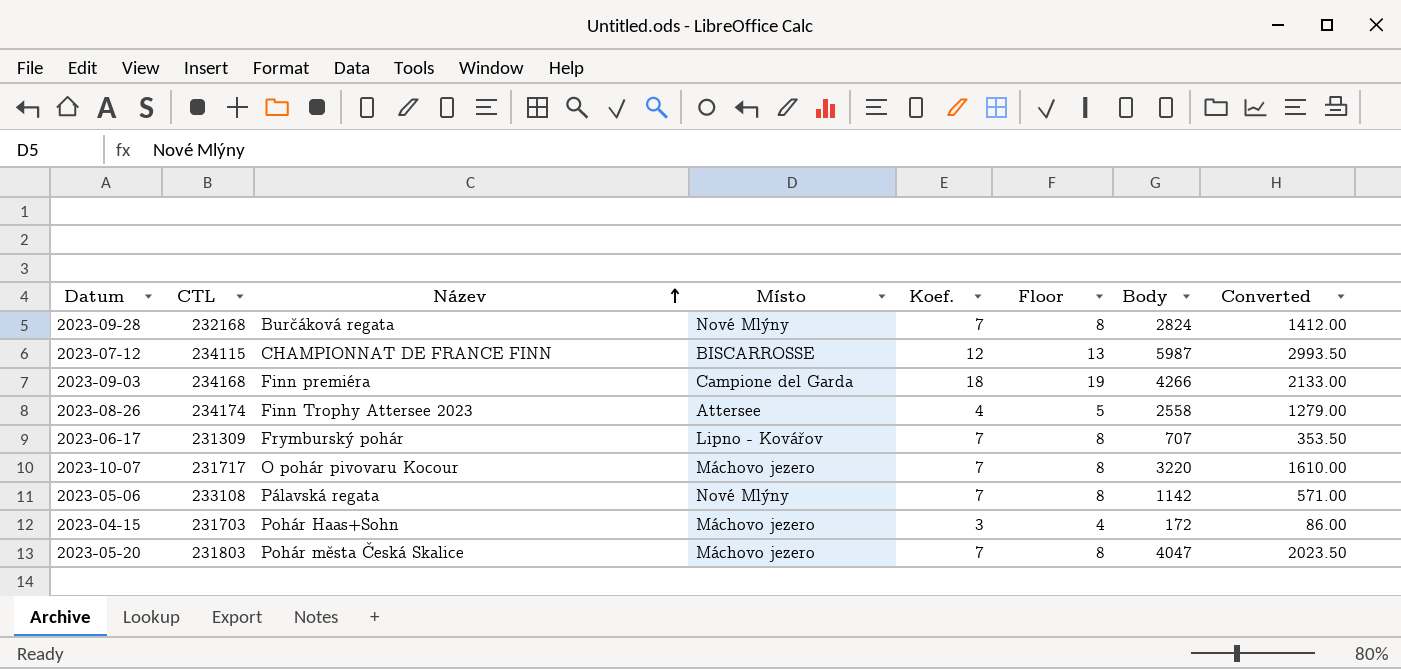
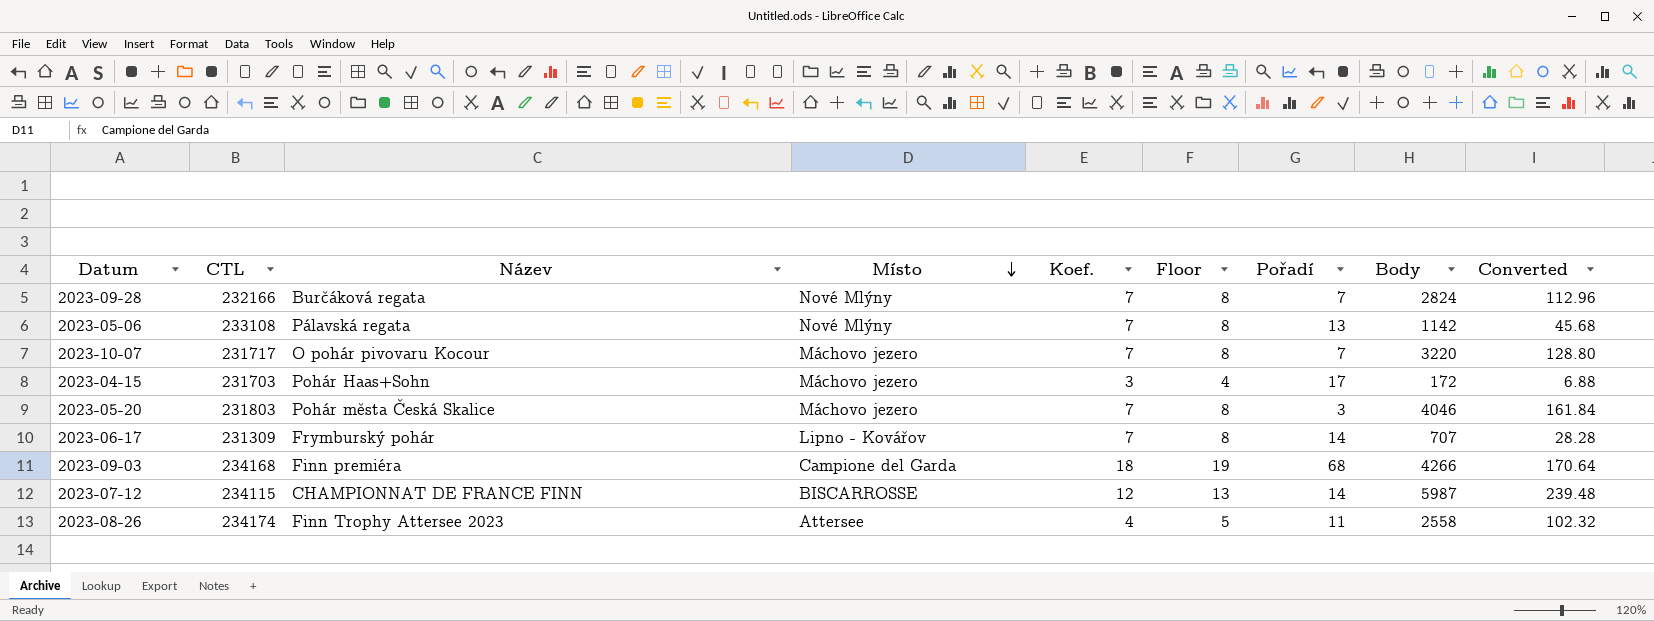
row order: Název ascending -> Místo descending
column Pořadí | position: none -> 7
column Converted | formula: [Body] * 0.5 -> [Body] * 0.04
2023-09-28 | CTL: 232168 -> 232166
2023-05-20 | Body: 4047 -> 4046

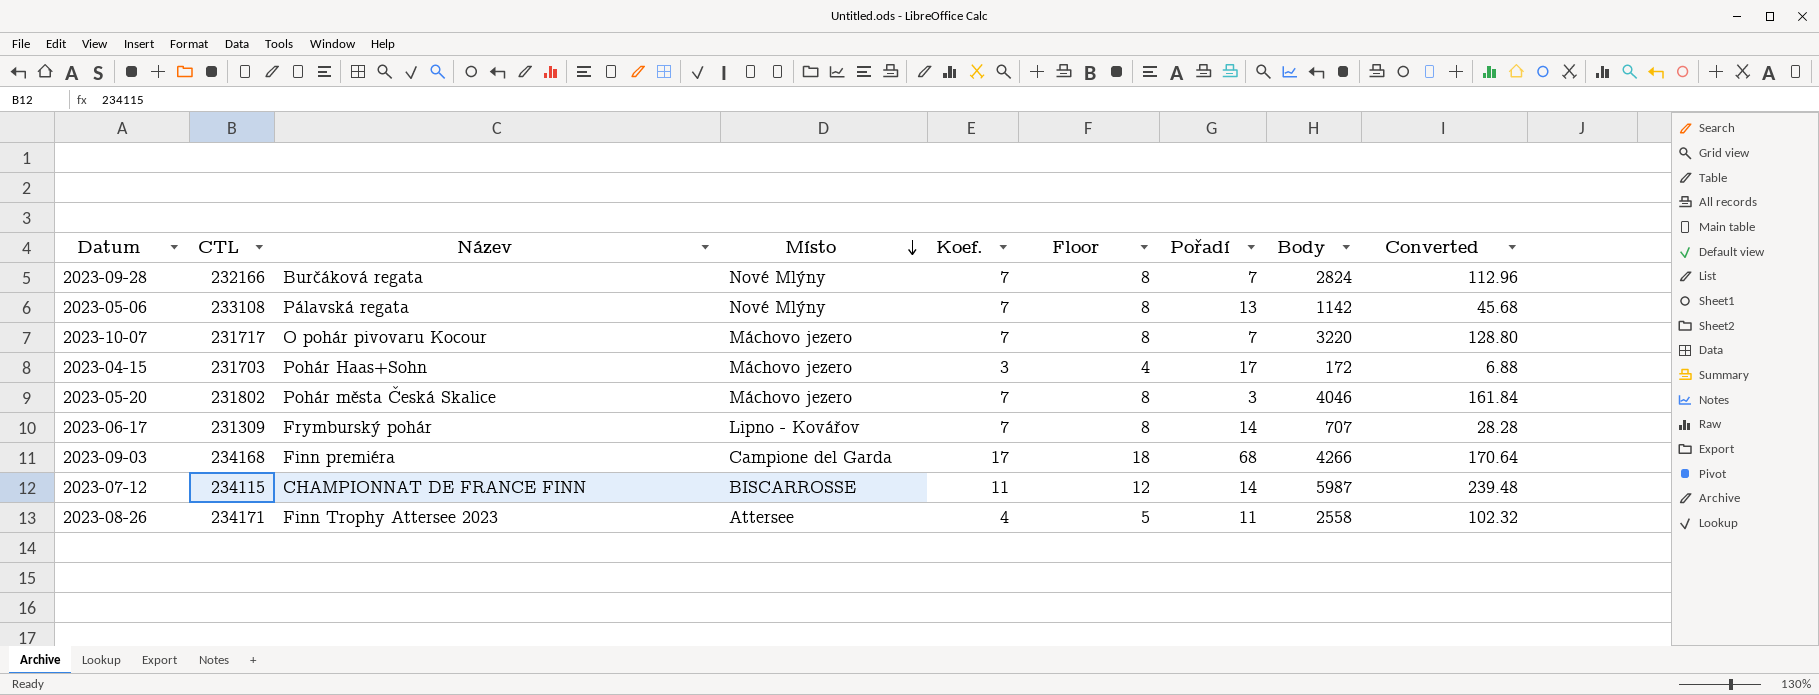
2023-05-20 | CTL: 231803 -> 231802
2023-09-03 | Koef.: 18 -> 17
2023-09-03 | Floor: 19 -> 18
2023-07-12 | Koef.: 12 -> 11
2023-07-12 | Floor: 13 -> 12
2023-08-26 | CTL: 234174 -> 234171

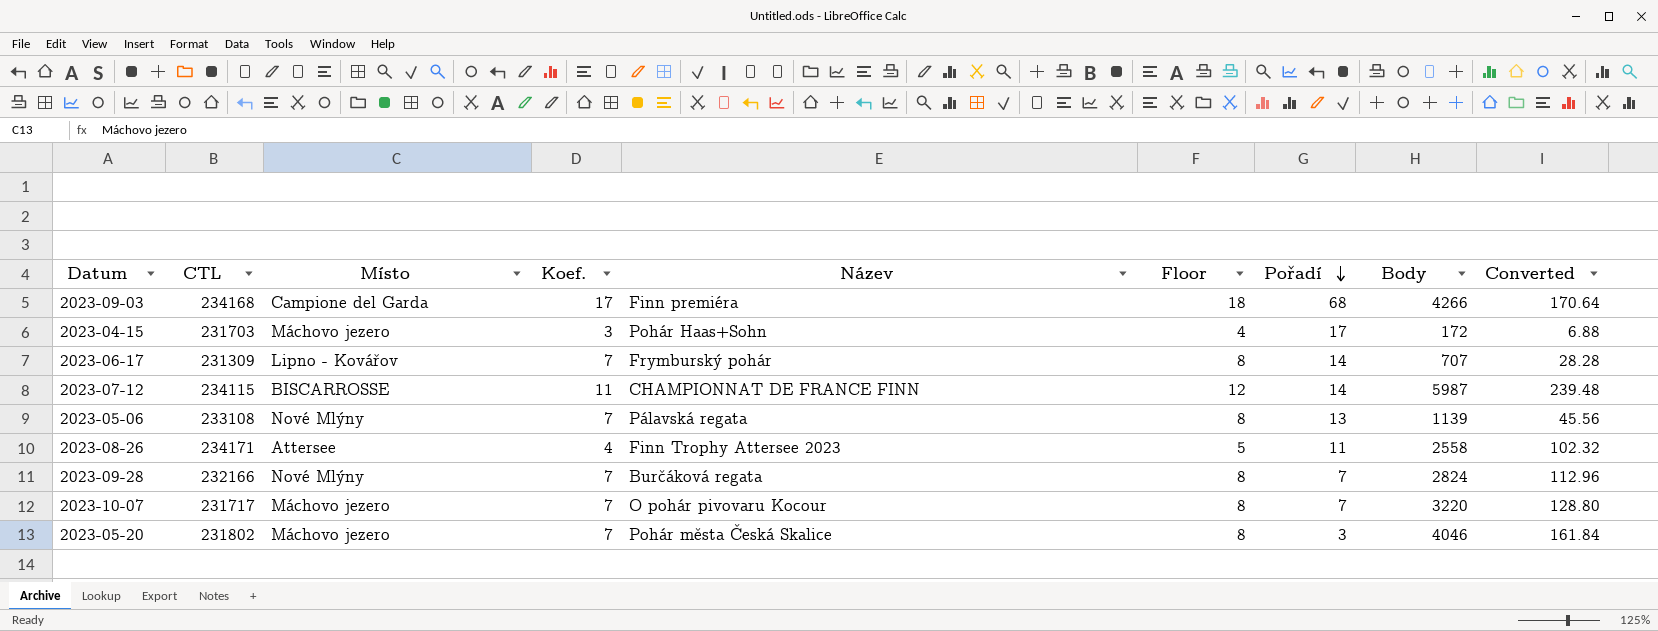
row order: Místo descending -> Pořadí descending
column Název | position: 3 -> 5
2023-05-06 | Body: 1142 -> 1139
2023-05-06 | Converted: 45.68 -> 45.56

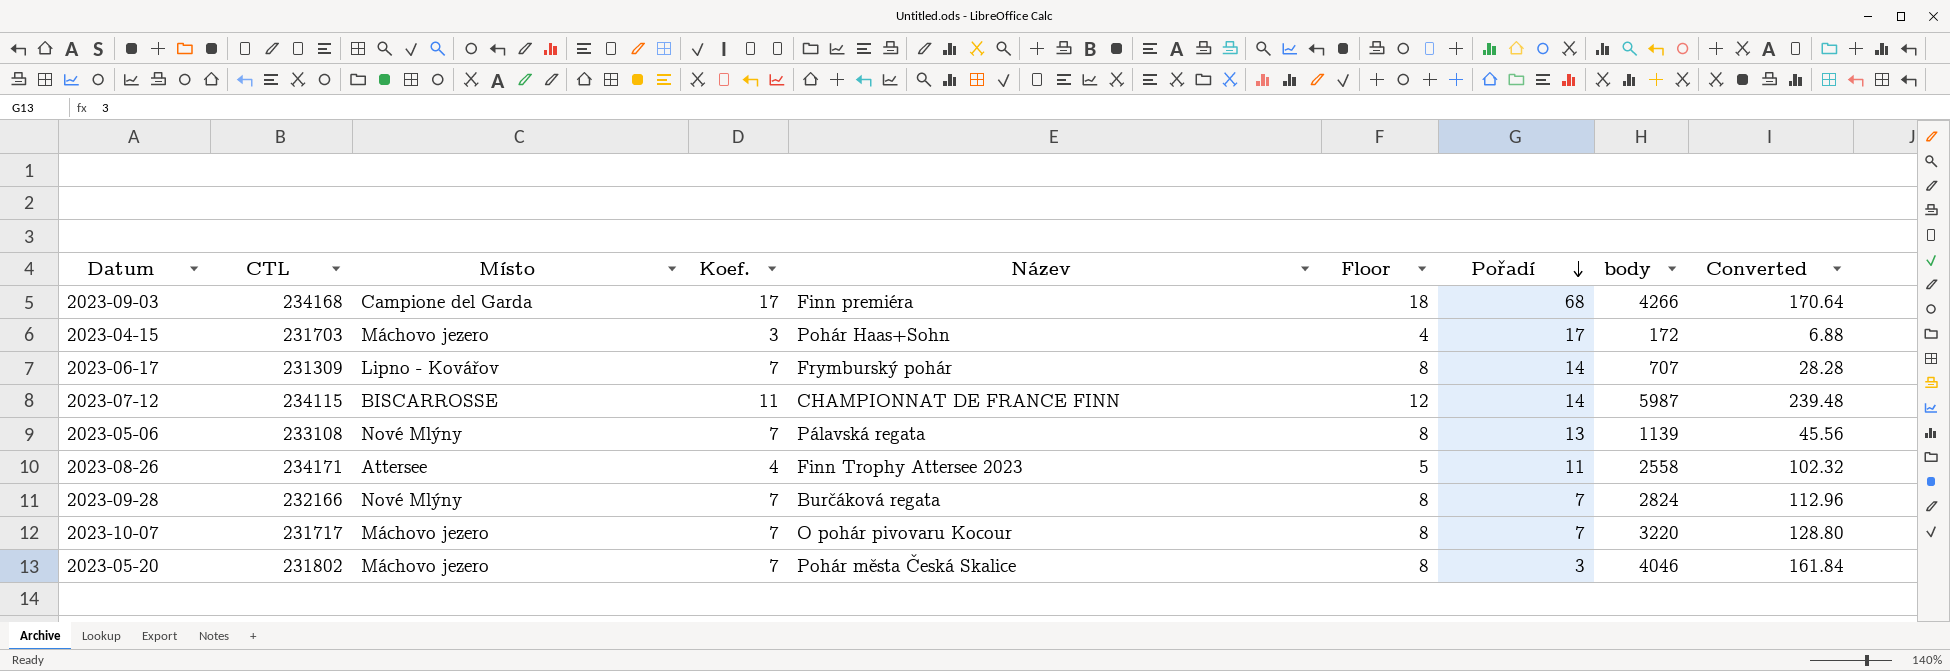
column name: Body -> body

